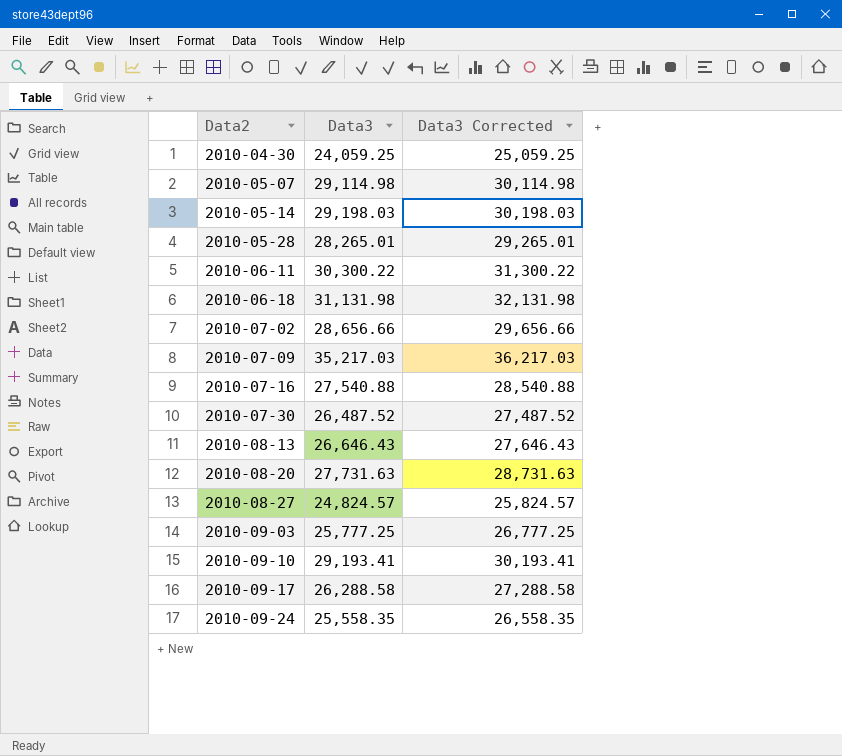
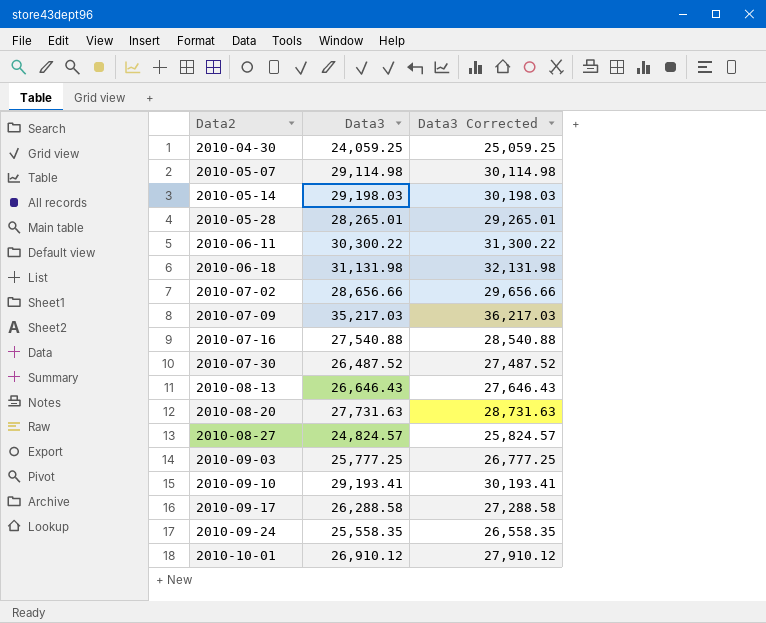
row 2010-10-01: none -> 26,910.12 | 27,910.12

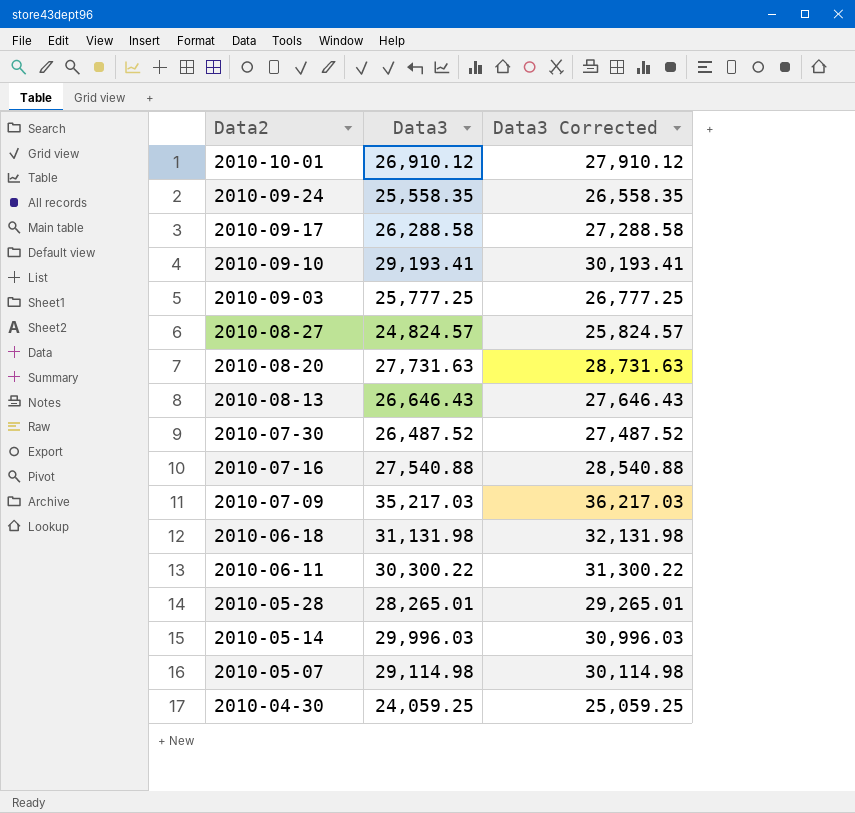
row order: Data2 ascending -> Data2 descending
row 2010-07-02: 28,656.66 | 29,656.66 -> none
2010-05-14 | Data3: 29,198.03 -> 29,996.03
2010-05-14 | Data3 Corrected: 30,198.03 -> 30,996.03

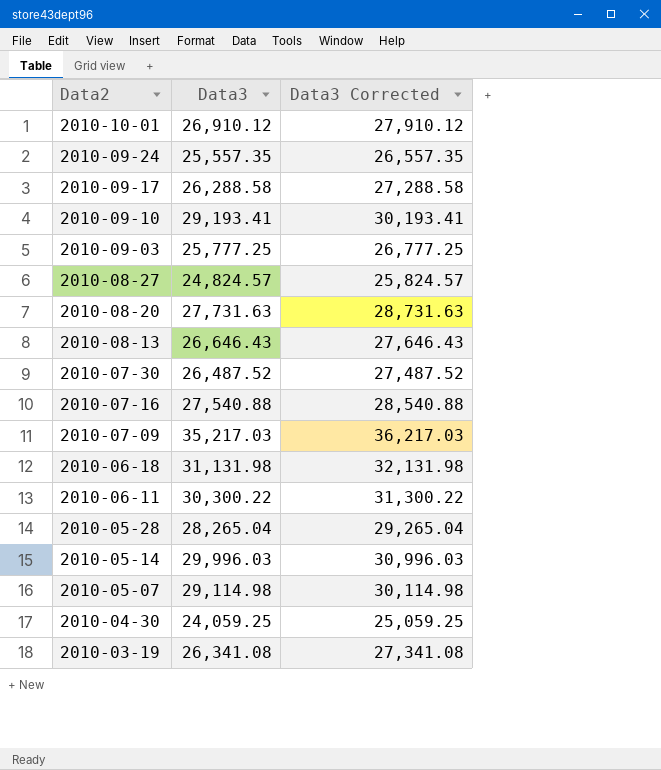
2010-09-24 | Data3: 25,558.35 -> 25,557.35
2010-09-24 | Data3 Corrected: 26,558.35 -> 26,557.35
2010-05-28 | Data3: 28,265.01 -> 28,265.04
2010-05-28 | Data3 Corrected: 29,265.01 -> 29,265.04
row 2010-03-19: none -> 26,341.08 | 27,341.08

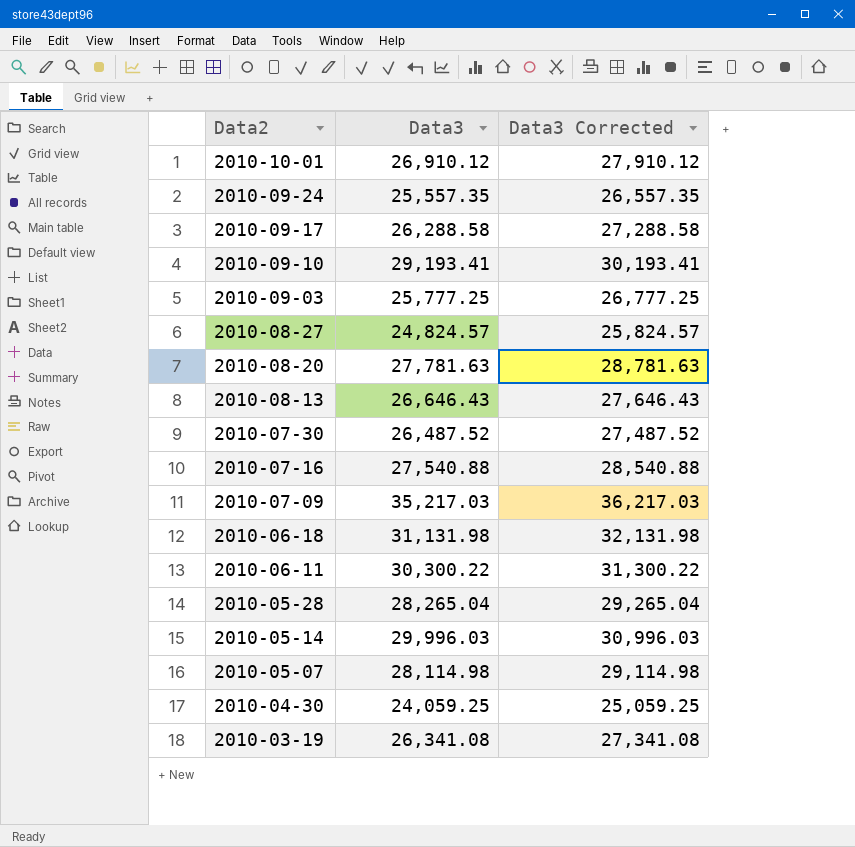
2010-08-20 | Data3: 27,731.63 -> 27,781.63
2010-08-20 | Data3 Corrected: 28,731.63 -> 28,781.63
2010-05-07 | Data3: 29,114.98 -> 28,114.98
2010-05-07 | Data3 Corrected: 30,114.98 -> 29,114.98

